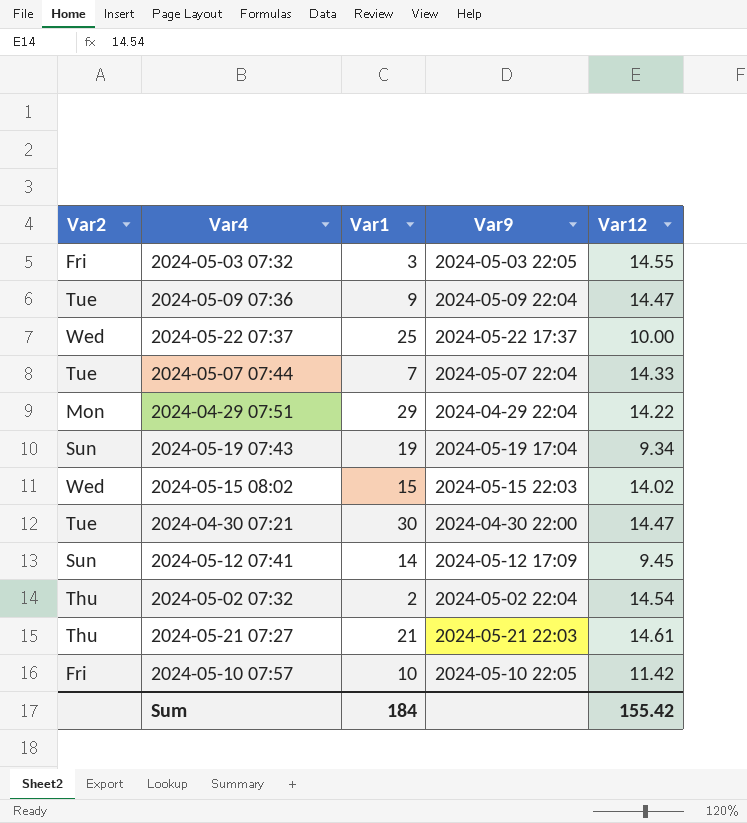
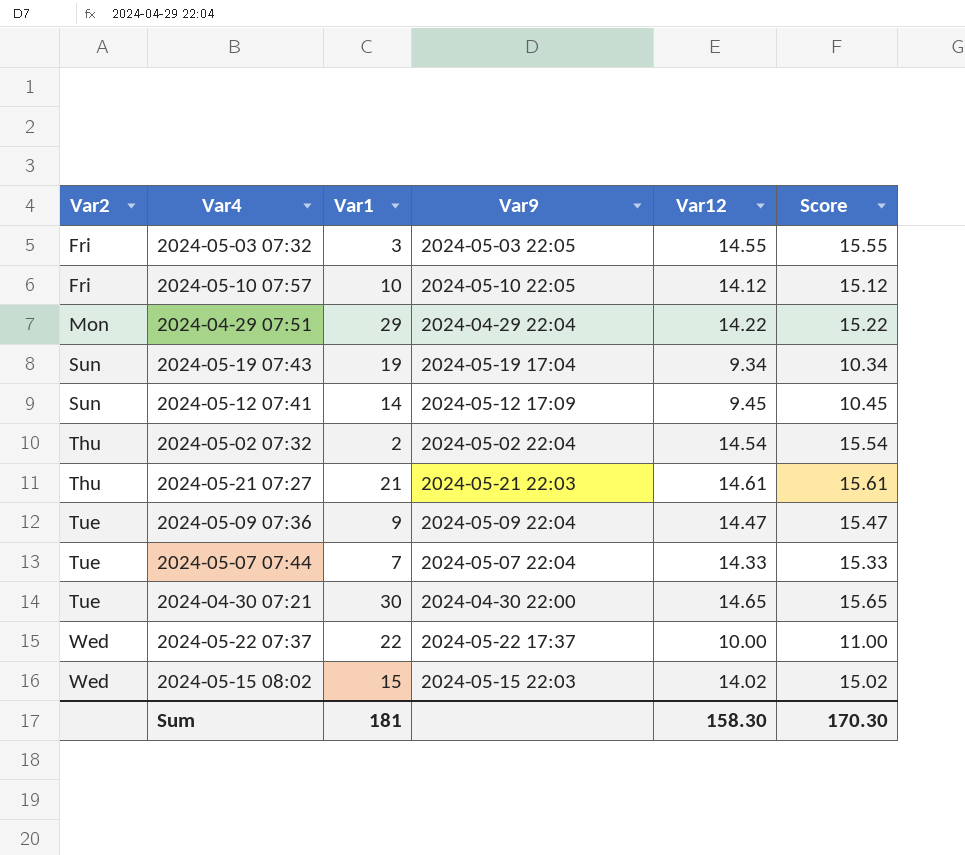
row order: none -> Var2 ascending
column Score | formula: none -> [Var12] + 1
2024-05-10 07:57 | Var12: 11.42 -> 14.12
2024-04-30 07:21 | Var12: 14.47 -> 14.65
2024-05-22 07:37 | Var1: 25 -> 22
Sum | Var1: 184 -> 181
Sum | Var12: 155.42 -> 158.30

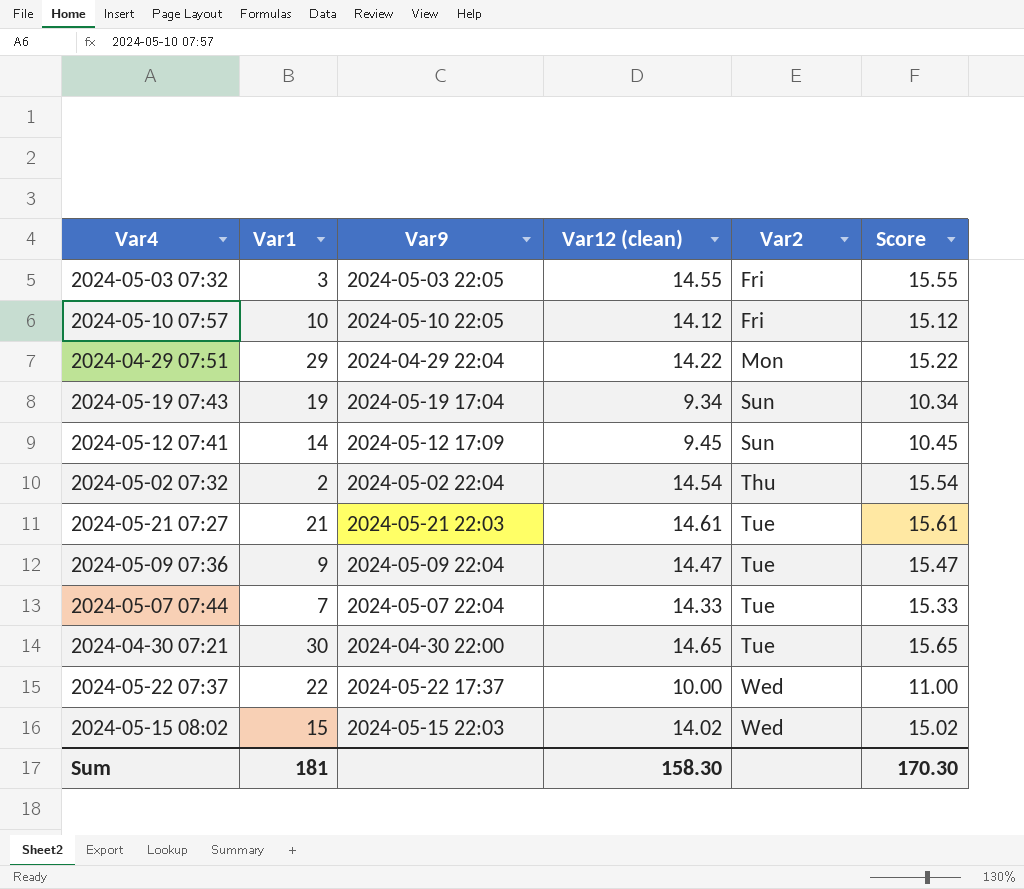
column name: Var12 -> Var12 (clean)
column Var2 | position: 1 -> 5
2024-05-21 07:27 | Var2: Thu -> Tue

